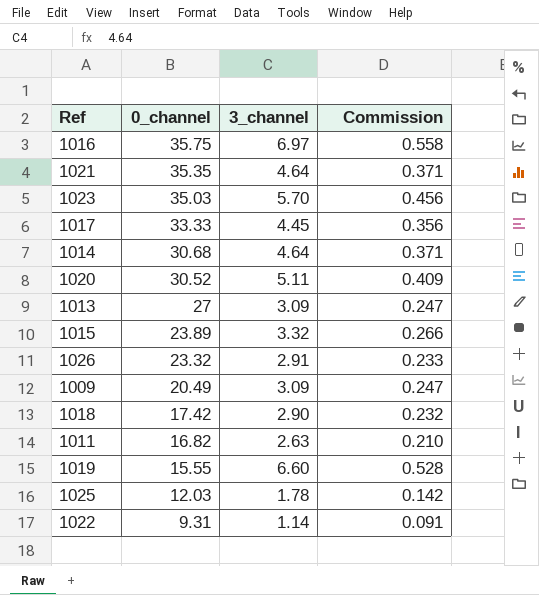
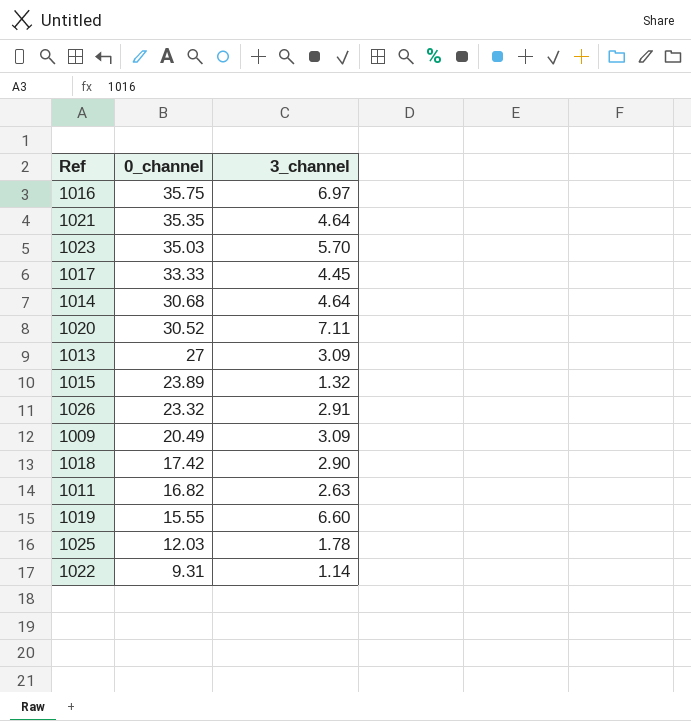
column Commission | formula: [3_channel] * 0.08 -> none
1020 | 3_channel: 5.11 -> 7.11
1015 | 3_channel: 3.32 -> 1.32

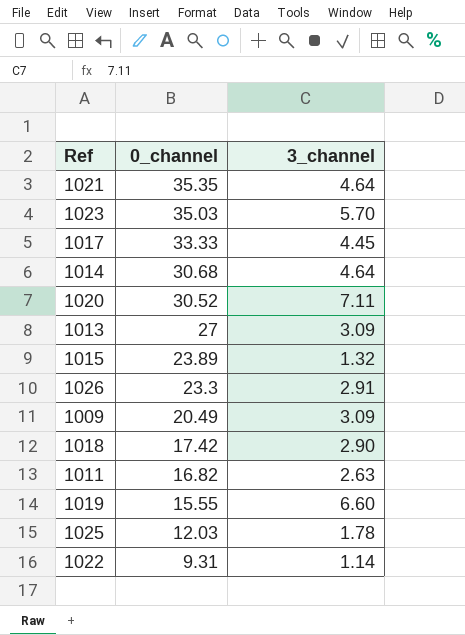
row 1016: 35.75 | 6.97 -> none
1026 | 0_channel: 23.32 -> 23.3

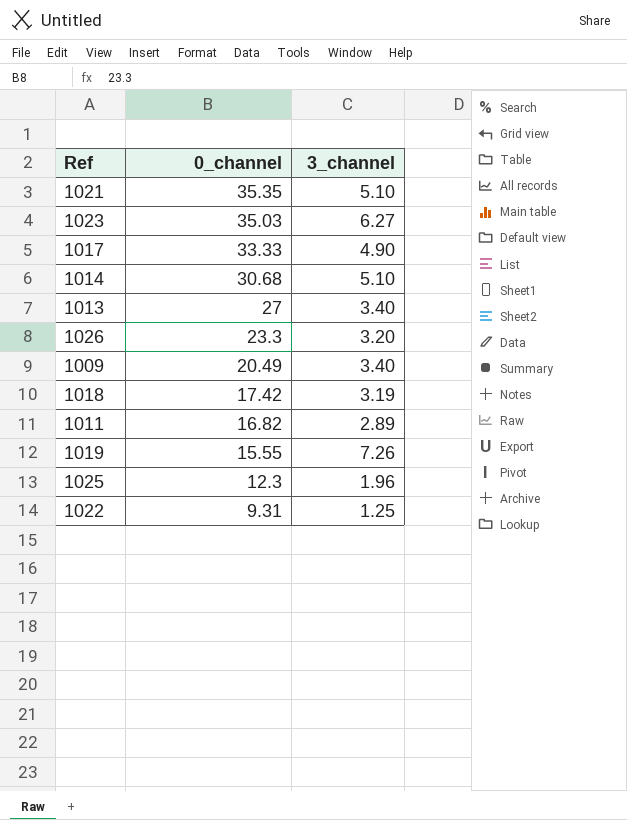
row 1020: 30.52 | 7.11 -> none
row 1015: 23.89 | 1.32 -> none
1021 | 3_channel: 4.64 -> 5.10
1023 | 3_channel: 5.70 -> 6.27
1017 | 3_channel: 4.45 -> 4.90
1014 | 3_channel: 4.64 -> 5.10
1013 | 3_channel: 3.09 -> 3.40
1026 | 3_channel: 2.91 -> 3.20
1009 | 3_channel: 3.09 -> 3.40
1018 | 3_channel: 2.90 -> 3.19
1011 | 3_channel: 2.63 -> 2.89
1019 | 3_channel: 6.60 -> 7.26
1025 | 0_channel: 12.03 -> 12.3
1025 | 3_channel: 1.78 -> 1.96
1022 | 3_channel: 1.14 -> 1.25

